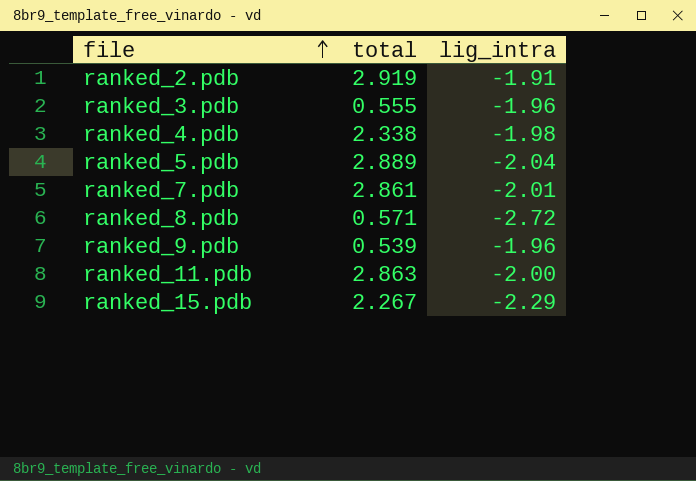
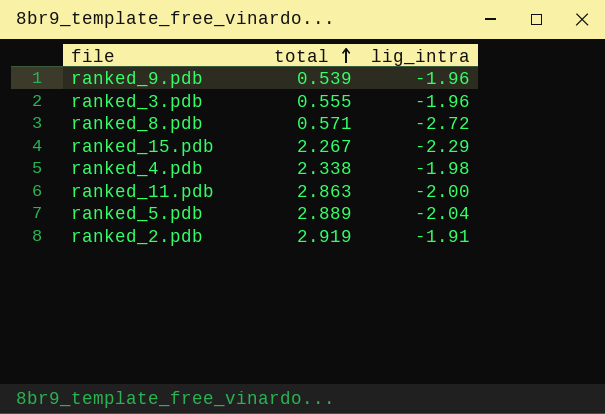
row order: file ascending -> total ascending
row ranked_7.pdb: 2.861 | -2.01 -> none

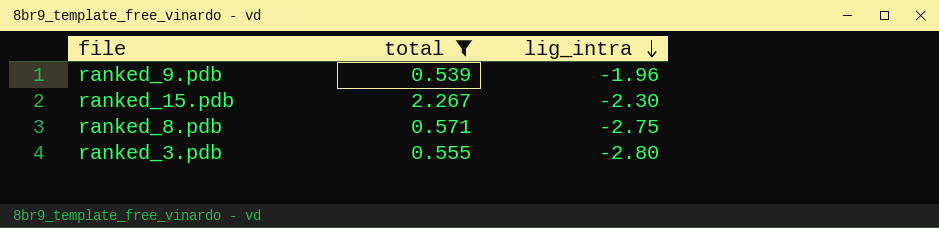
filter: none -> total <= 2.267
row order: total ascending -> lig_intra descending
ranked_15.pdb | lig_intra: -2.29 -> -2.30
ranked_8.pdb | lig_intra: -2.72 -> -2.75
ranked_3.pdb | lig_intra: -1.96 -> -2.80

